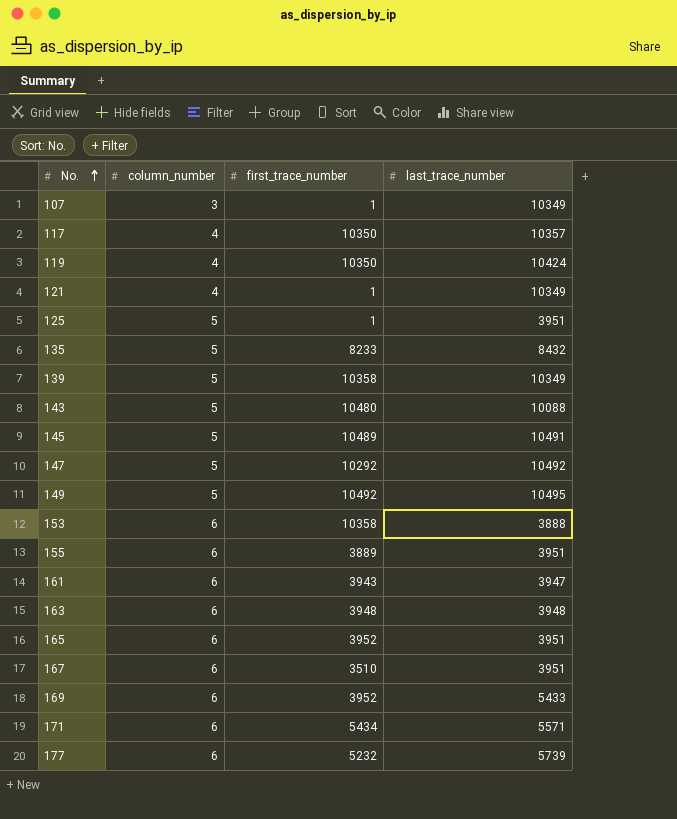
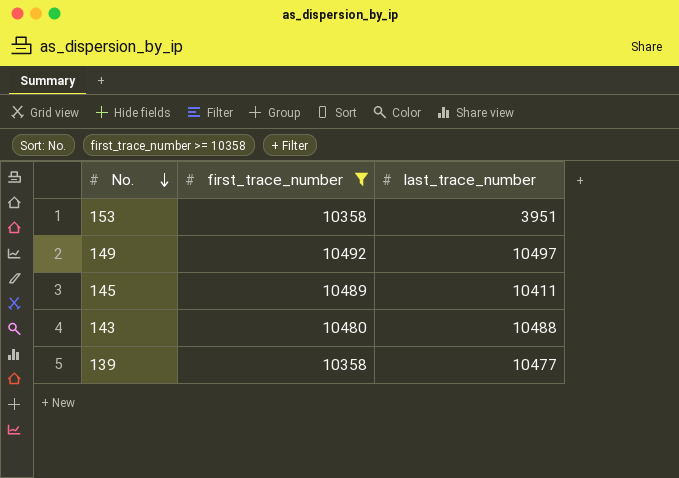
filter: none -> first_trace_number >= 10358
row order: No. ascending -> No. descending
column column_number | position: 2 -> none
153 | last_trace_number: 3888 -> 3951
149 | last_trace_number: 10495 -> 10497
145 | last_trace_number: 10491 -> 10411
143 | last_trace_number: 10088 -> 10488
139 | last_trace_number: 10349 -> 10477

